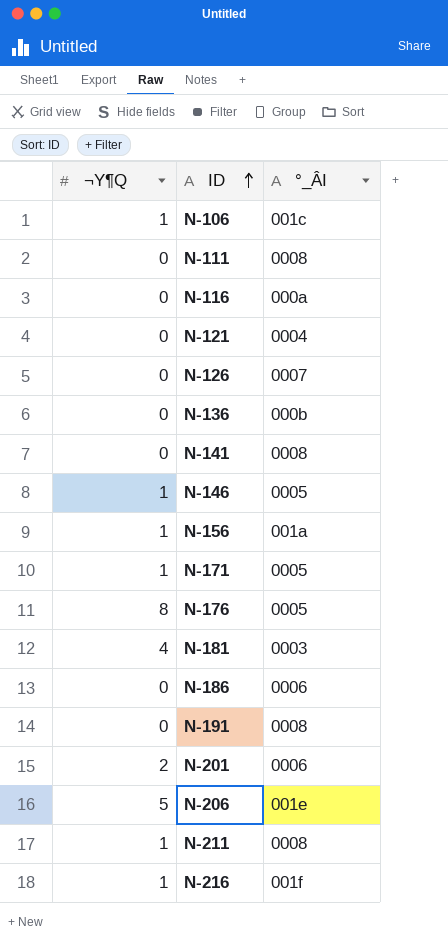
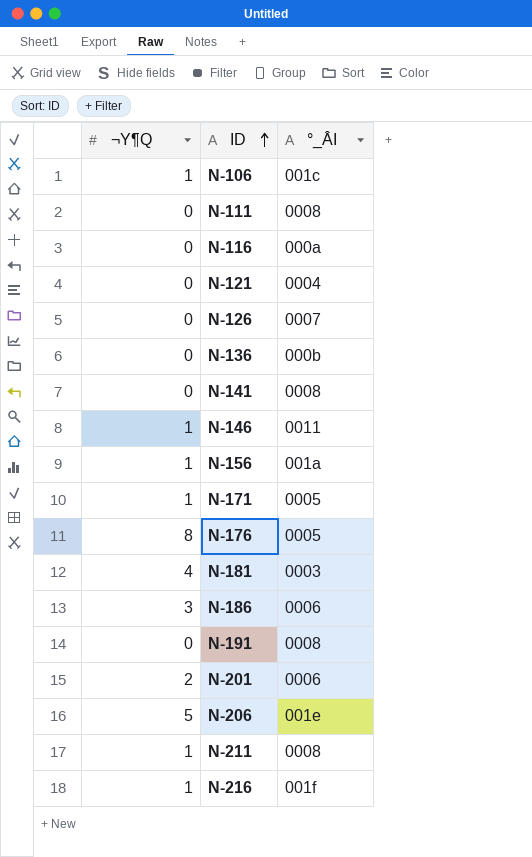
N-146 | °_ÂI: 0005 -> 0011
N-186 | ¬Y¶Q: 0 -> 3

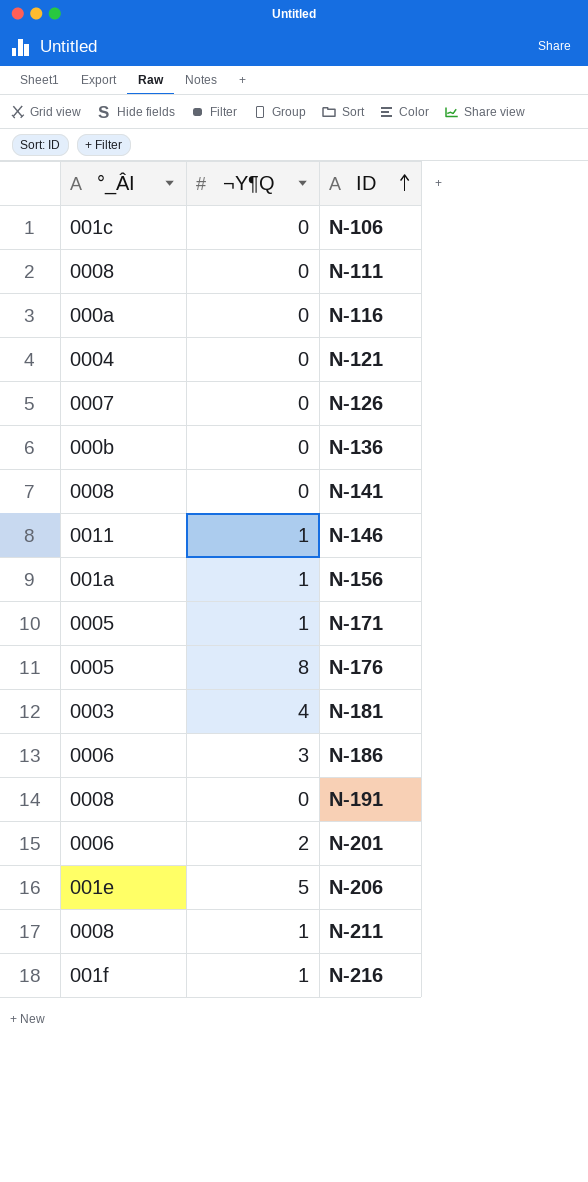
column °_ÂI | position: 3 -> 1
N-106 | ¬Y¶Q: 1 -> 0

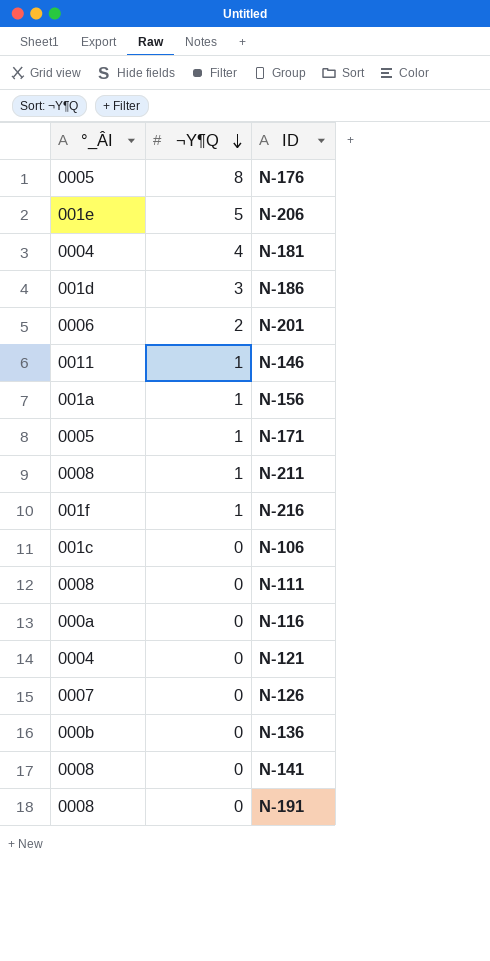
row order: ID ascending -> ¬Y¶Q descending
N-181 | °_ÂI: 0003 -> 0004
N-186 | °_ÂI: 0006 -> 001d

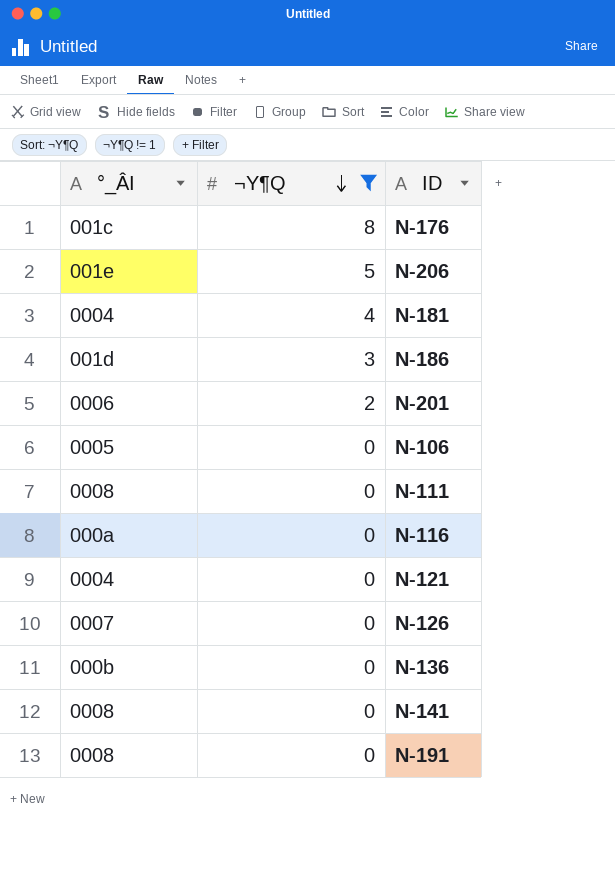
filter: none -> ¬Y¶Q != 1
N-176 | °_ÂI: 0005 -> 001c
N-106 | °_ÂI: 001c -> 0005

